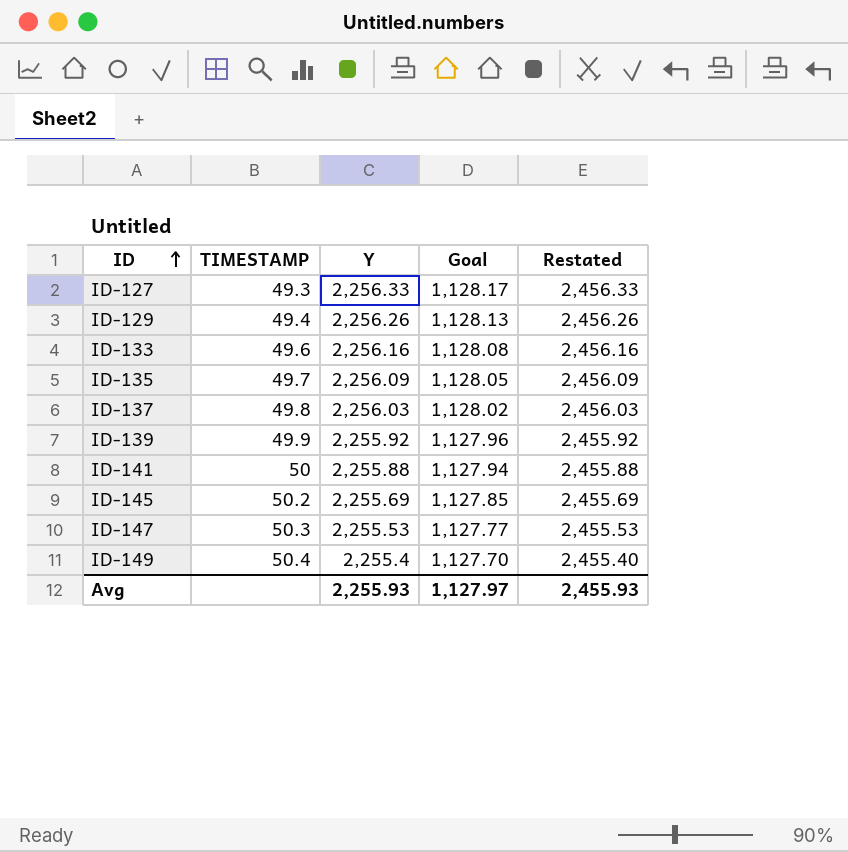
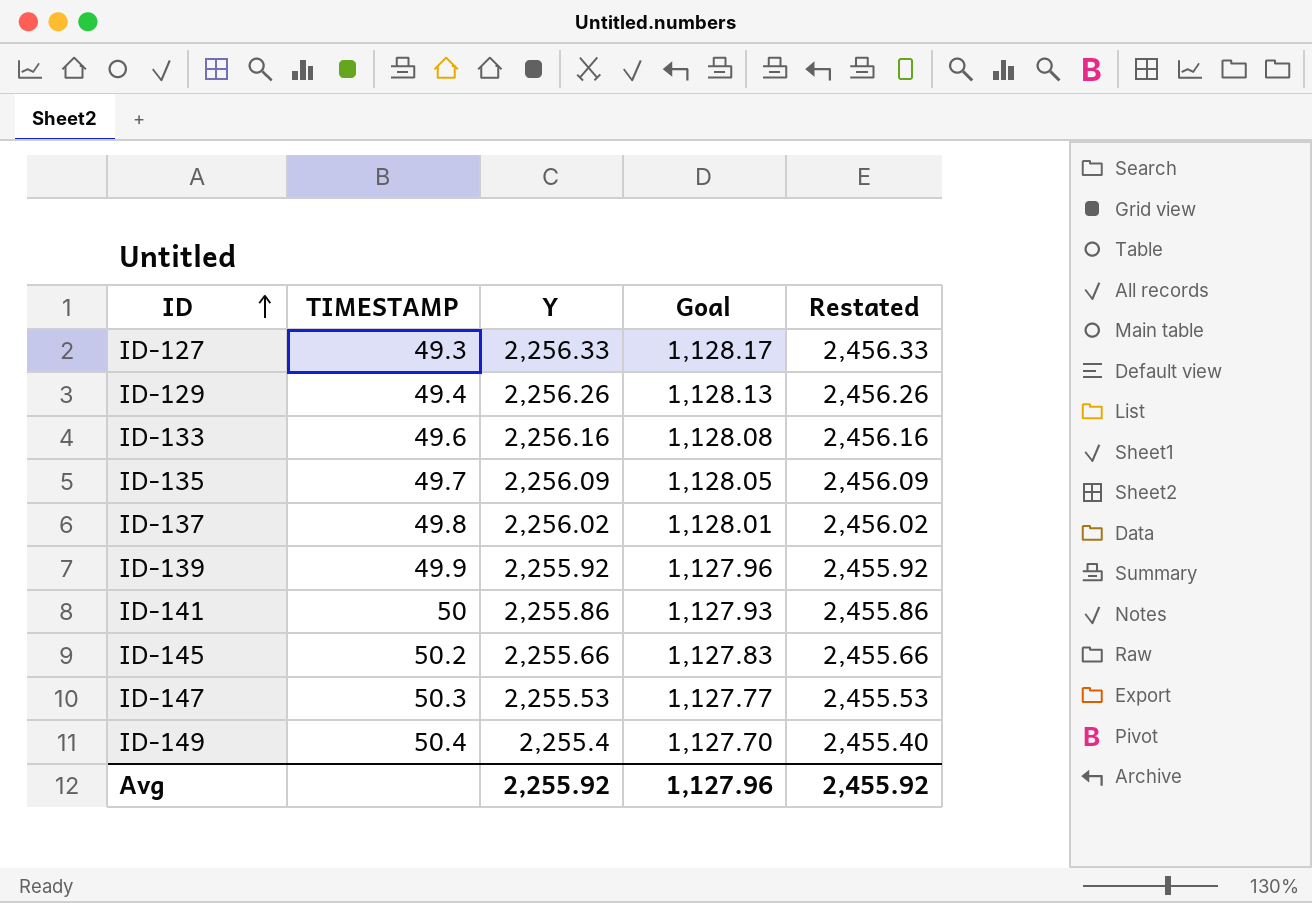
ID-137 | Y: 2,256.03 -> 2,256.02
ID-137 | Goal: 1,128.02 -> 1,128.01
ID-137 | Restated: 2,456.03 -> 2,456.02
ID-141 | Y: 2,255.88 -> 2,255.86
ID-141 | Goal: 1,127.94 -> 1,127.93
ID-141 | Restated: 2,455.88 -> 2,455.86
ID-145 | Y: 2,255.69 -> 2,255.66
ID-145 | Goal: 1,127.85 -> 1,127.83
ID-145 | Restated: 2,455.69 -> 2,455.66
Avg | Y: 2,255.93 -> 2,255.92
Avg | Goal: 1,127.97 -> 1,127.96
Avg | Restated: 2,455.93 -> 2,455.92

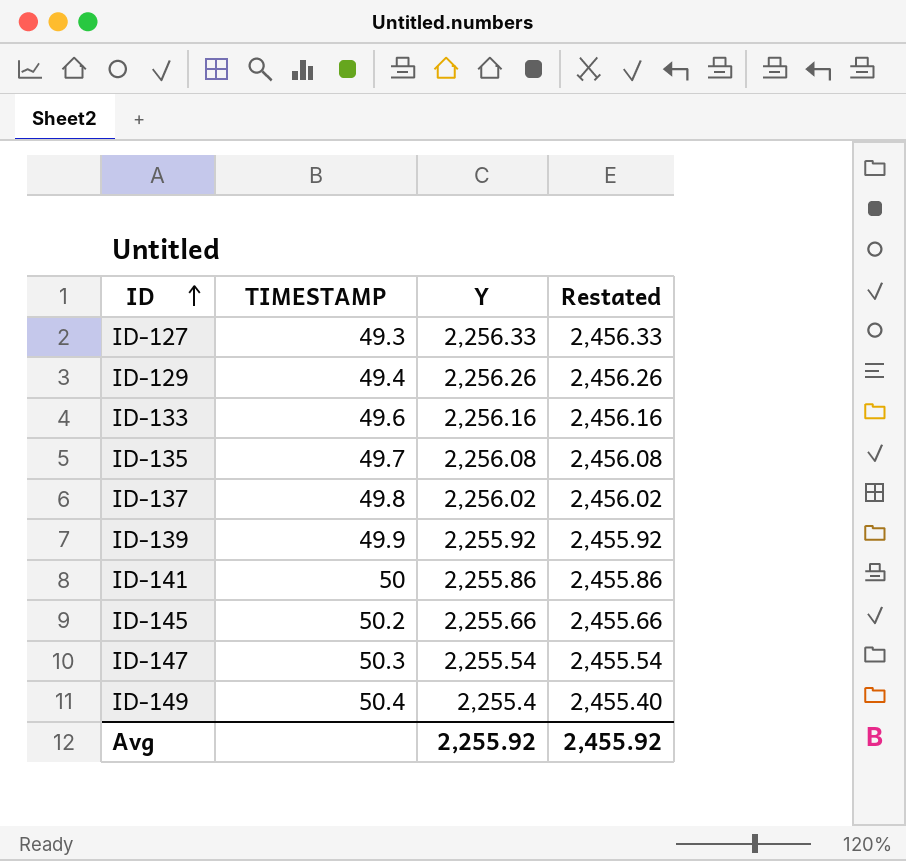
column Goal | formula: [Y] * 0.5 -> none
ID-135 | Y: 2,256.09 -> 2,256.08
ID-135 | Restated: 2,456.09 -> 2,456.08
ID-147 | Y: 2,255.53 -> 2,255.54
ID-147 | Restated: 2,455.53 -> 2,455.54

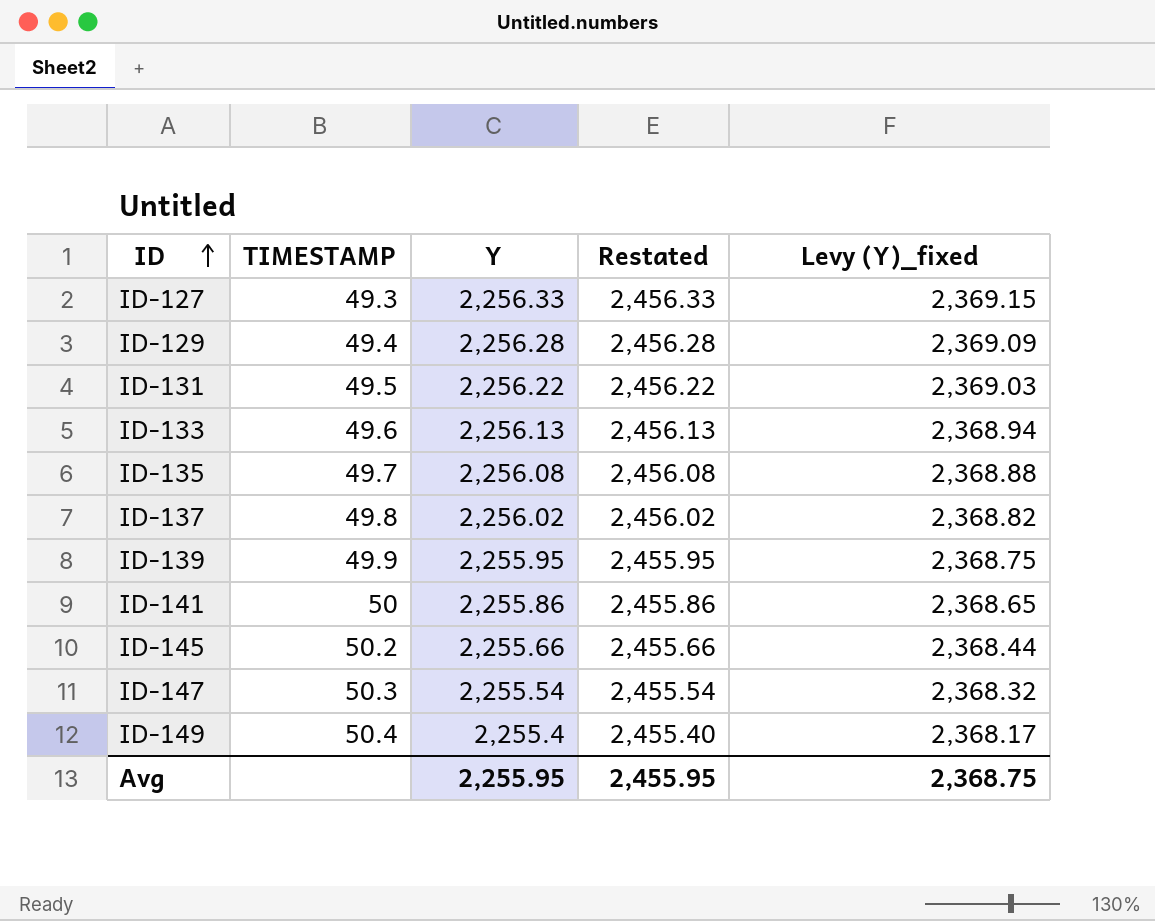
column Levy (Y)_fixed | formula: none -> [Y] * 1.05
ID-129 | Y: 2,256.26 -> 2,256.28
ID-129 | Restated: 2,456.26 -> 2,456.28
row ID-131: none -> 49.5 | 2,256.22 | 2,456.22 | 2,369.03
ID-133 | Y: 2,256.16 -> 2,256.13
ID-133 | Restated: 2,456.16 -> 2,456.13
ID-139 | Y: 2,255.92 -> 2,255.95
ID-139 | Restated: 2,455.92 -> 2,455.95
Avg | Y: 2,255.92 -> 2,255.95
Avg | Restated: 2,455.92 -> 2,455.95

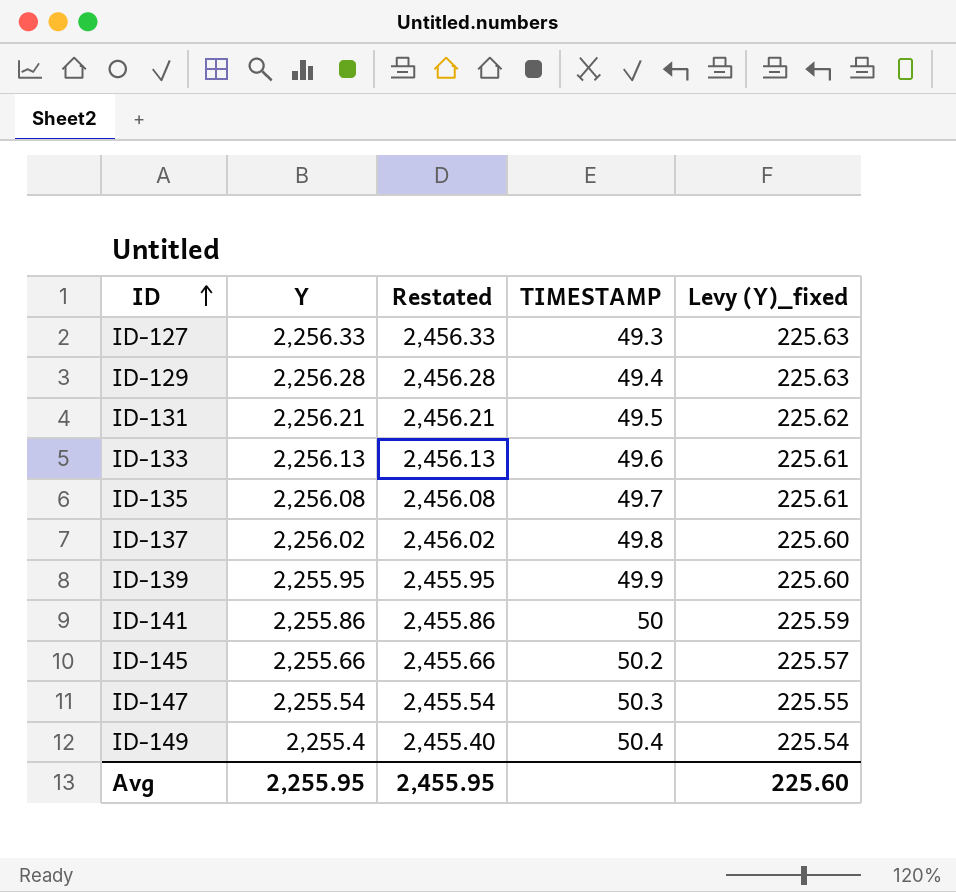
column TIMESTAMP | position: 2 -> 4
column Levy (Y)_fixed | formula: [Y] * 1.05 -> [Y] * 0.1
ID-131 | Y: 2,256.22 -> 2,256.21
ID-131 | Restated: 2,456.22 -> 2,456.21
Avg | Levy (Y)_fixed: 2,368.75 -> 225.60

